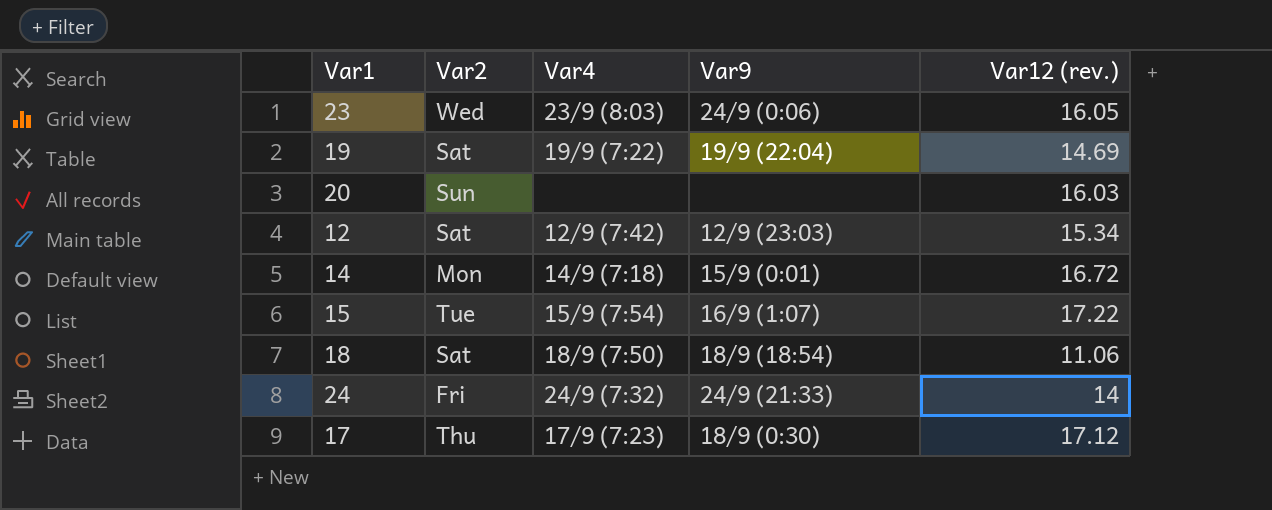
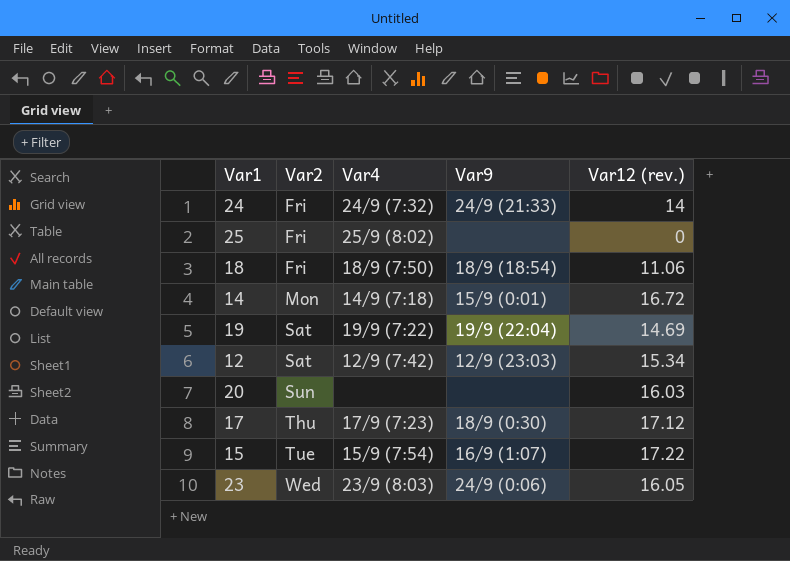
row order: none -> Var2 ascending
row 25: none -> Fri | 25/9 (8:02) | none | 0
18 | Var2: Sat -> Fri

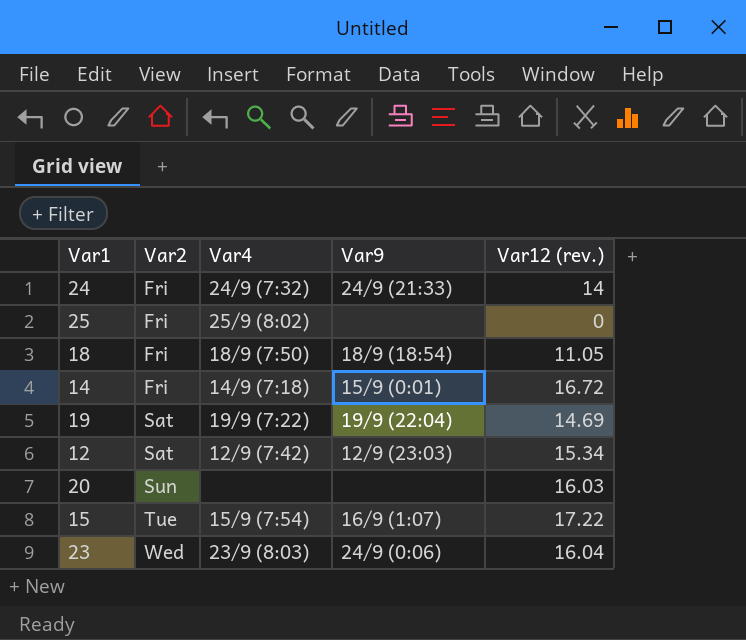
row 17: Thu | 17/9 (7:23) | 18/9 (0:30) | 17.12 -> none
18 | Var12 (rev.): 11.06 -> 11.05
14 | Var2: Mon -> Fri
23 | Var12 (rev.): 16.05 -> 16.04

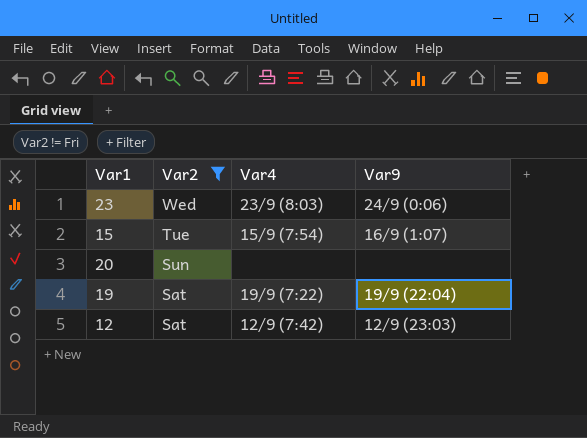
filter: none -> Var2 != Fri
row order: Var2 ascending -> Var2 descending
column Var12 (rev.) | position: 5 -> none

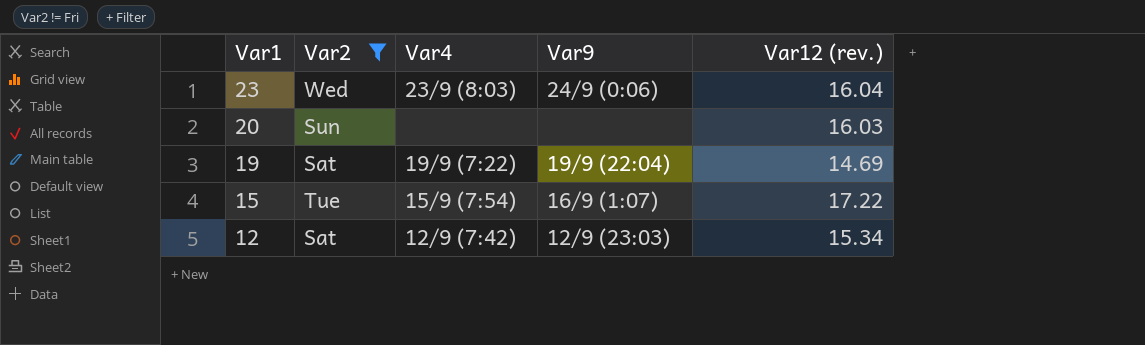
row order: Var2 descending -> Var1 descending
column Var12 (rev.) | position: none -> 5

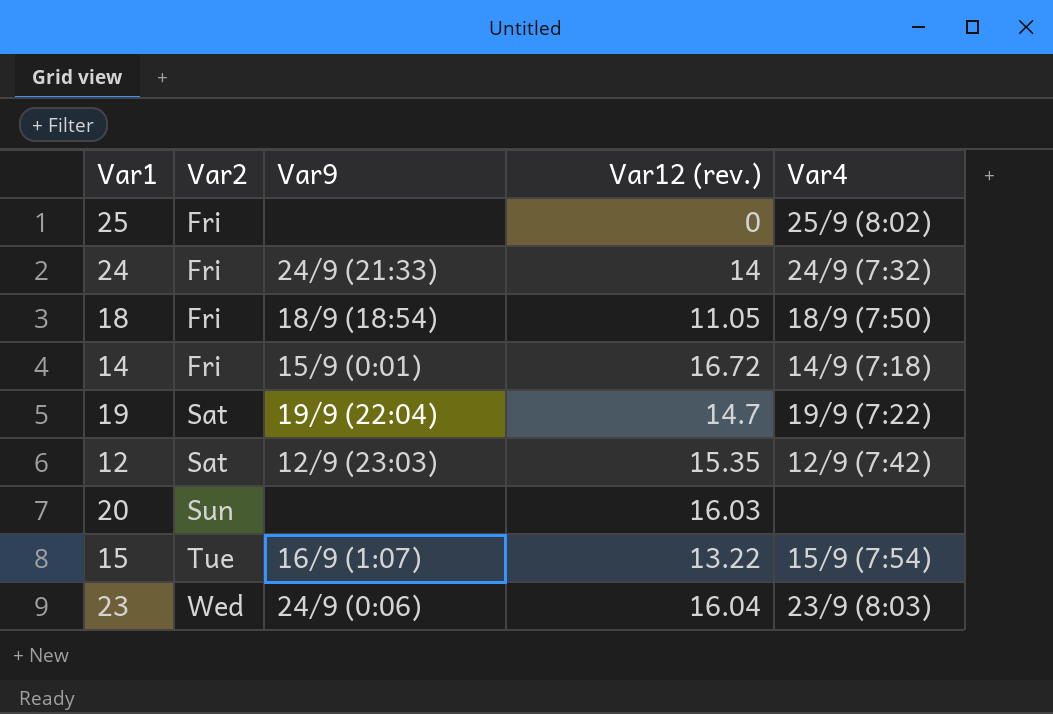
filter: Var2 != Fri -> none
row order: Var1 descending -> Var2 ascending
column Var4 | position: 3 -> 5
19 | Var12 (rev.): 14.69 -> 14.7
12 | Var12 (rev.): 15.34 -> 15.35
15 | Var12 (rev.): 17.22 -> 13.22

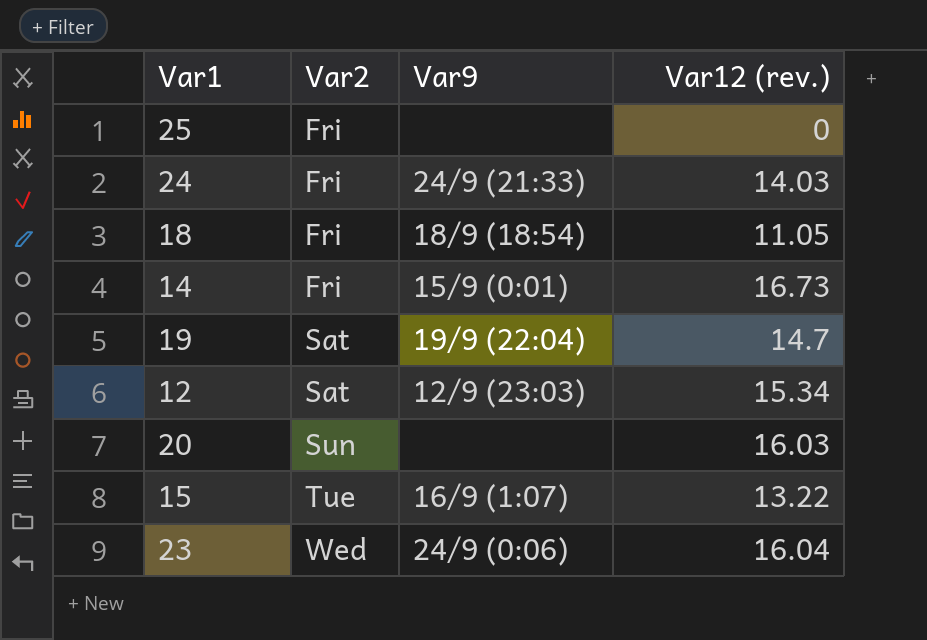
column Var4 | position: 5 -> none
24 | Var12 (rev.): 14 -> 14.03
14 | Var12 (rev.): 16.72 -> 16.73
12 | Var12 (rev.): 15.35 -> 15.34

